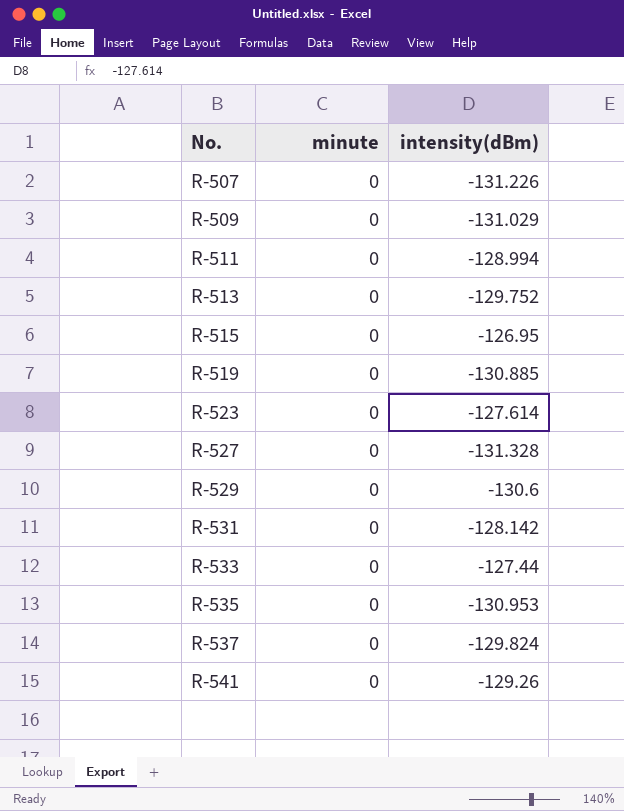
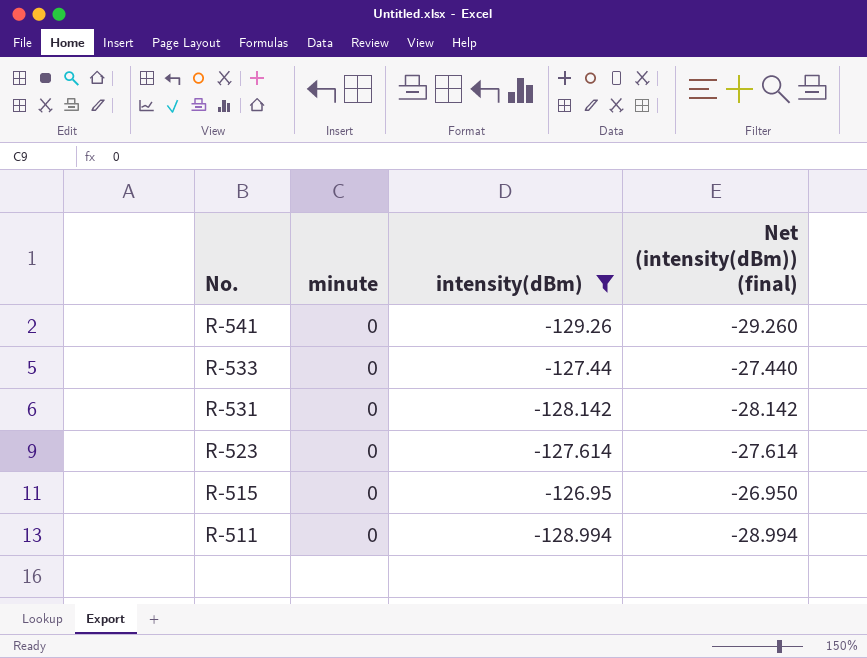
filter: none -> intensity(dBm) >= -129.26
row order: No. ascending -> No. descending
column Net (intensity(dBm)) (final) | formula: none -> [intensity(dBm)] + 100

